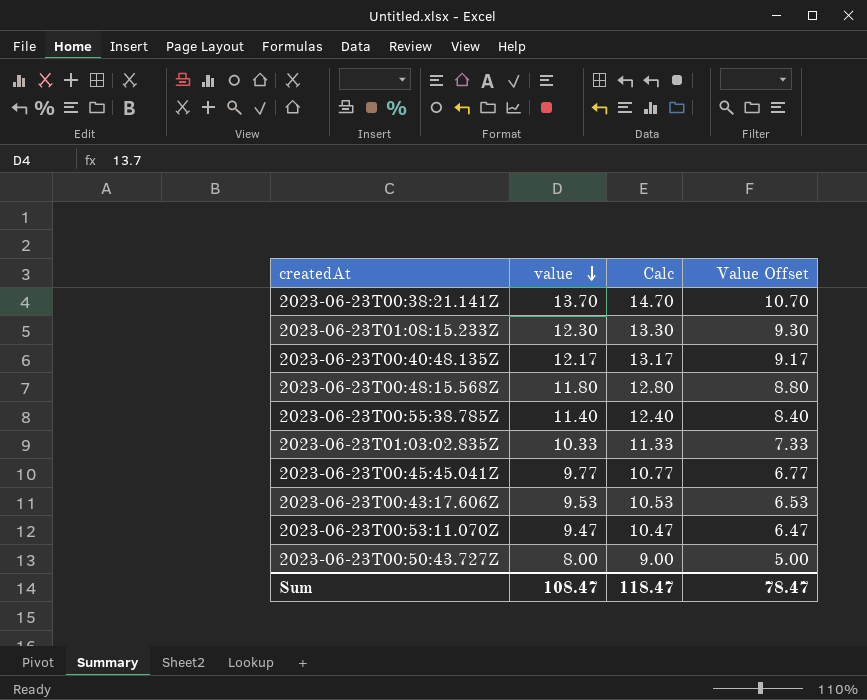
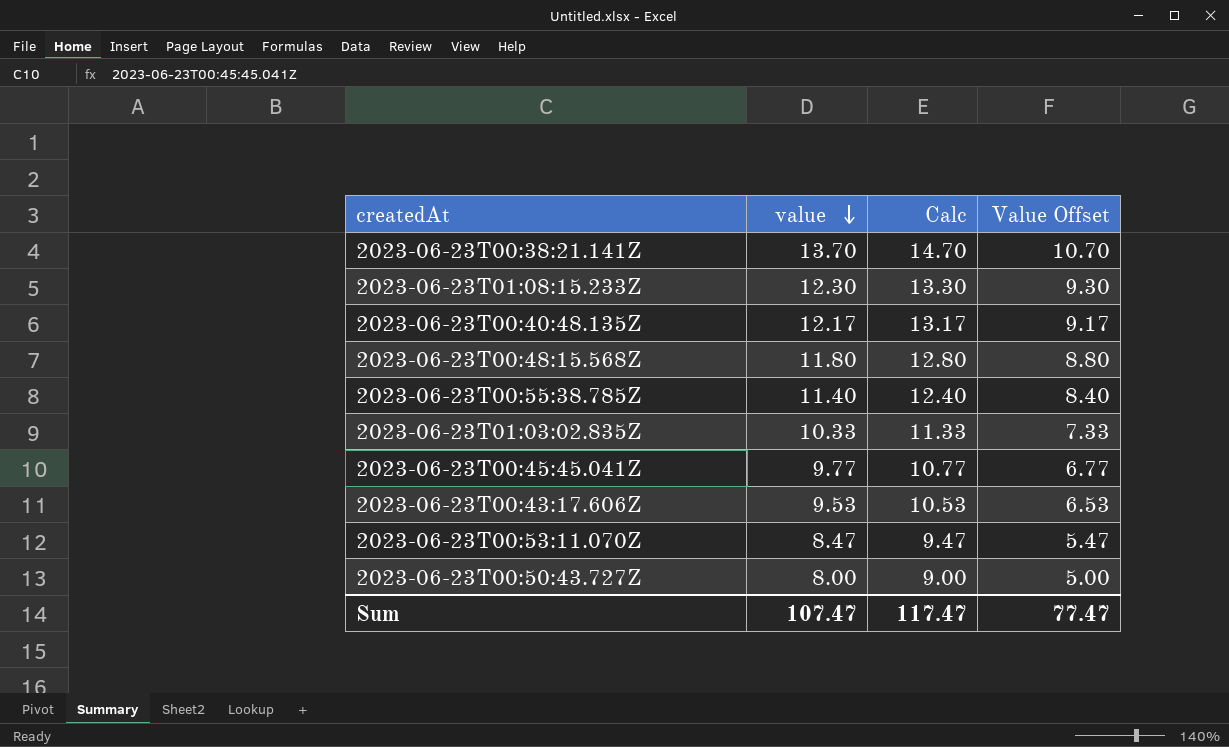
2023-06-23T00:53:11.070Z | value: 9.47 -> 8.47
2023-06-23T00:53:11.070Z | Calc: 10.47 -> 9.47
2023-06-23T00:53:11.070Z | Value Offset: 6.47 -> 5.47
Sum | value: 108.47 -> 107.47
Sum | Calc: 118.47 -> 117.47
Sum | Value Offset: 78.47 -> 77.47

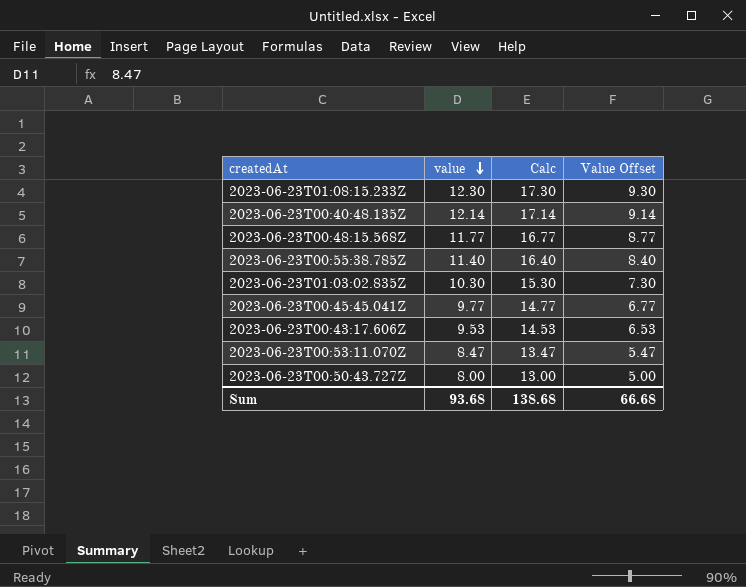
column Calc | formula: [value] + 1 -> [value] + 5
row 2023-06-23T00:38:21.141Z: 13.70 | 14.70 | 10.70 -> none
2023-06-23T00:40:48.135Z | value: 12.17 -> 12.14
2023-06-23T00:40:48.135Z | Value Offset: 9.17 -> 9.14
2023-06-23T00:48:15.568Z | value: 11.80 -> 11.77
2023-06-23T00:48:15.568Z | Value Offset: 8.80 -> 8.77
2023-06-23T01:03:02.835Z | value: 10.33 -> 10.30
2023-06-23T01:03:02.835Z | Value Offset: 7.33 -> 7.30
Sum | value: 107.47 -> 93.68
Sum | Calc: 117.47 -> 138.68
Sum | Value Offset: 77.47 -> 66.68

